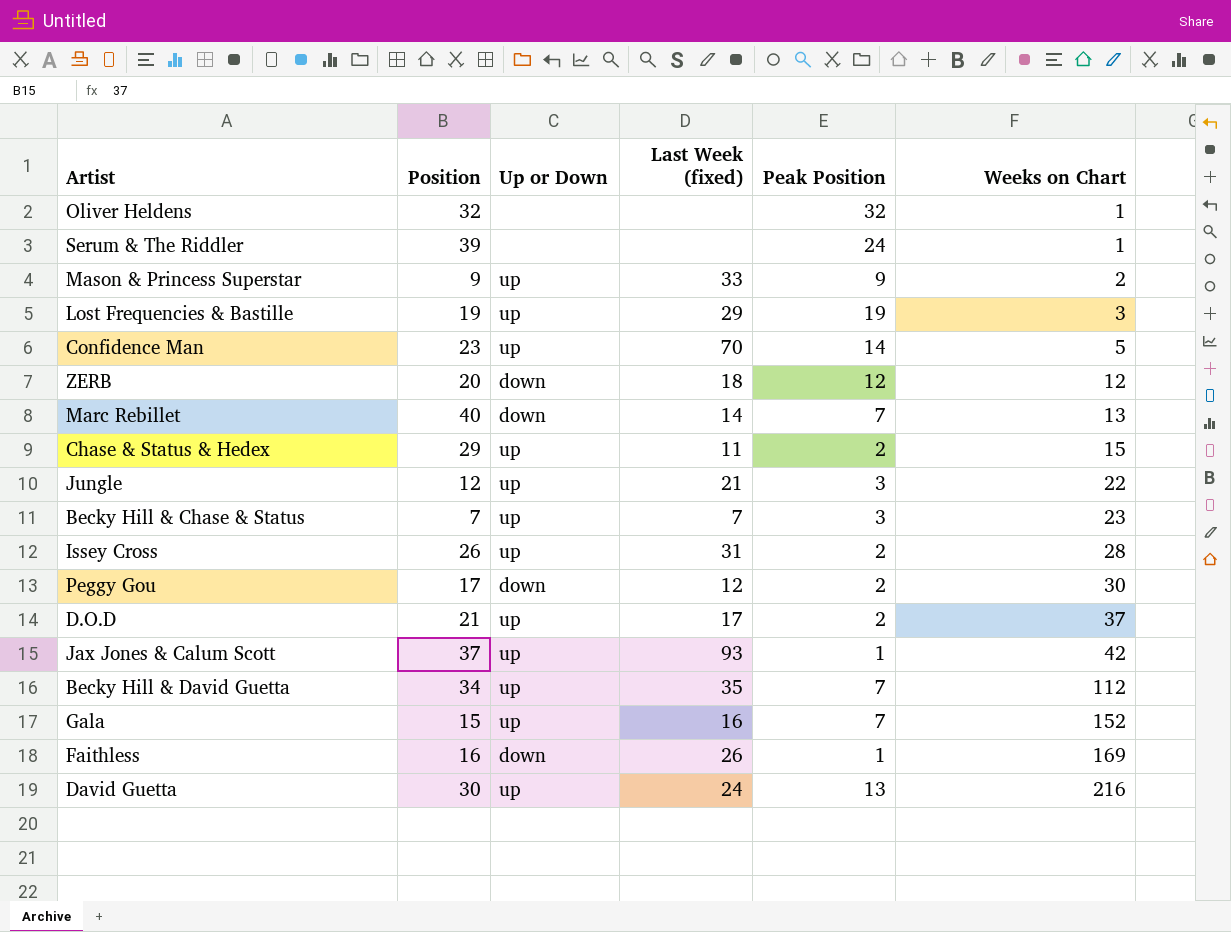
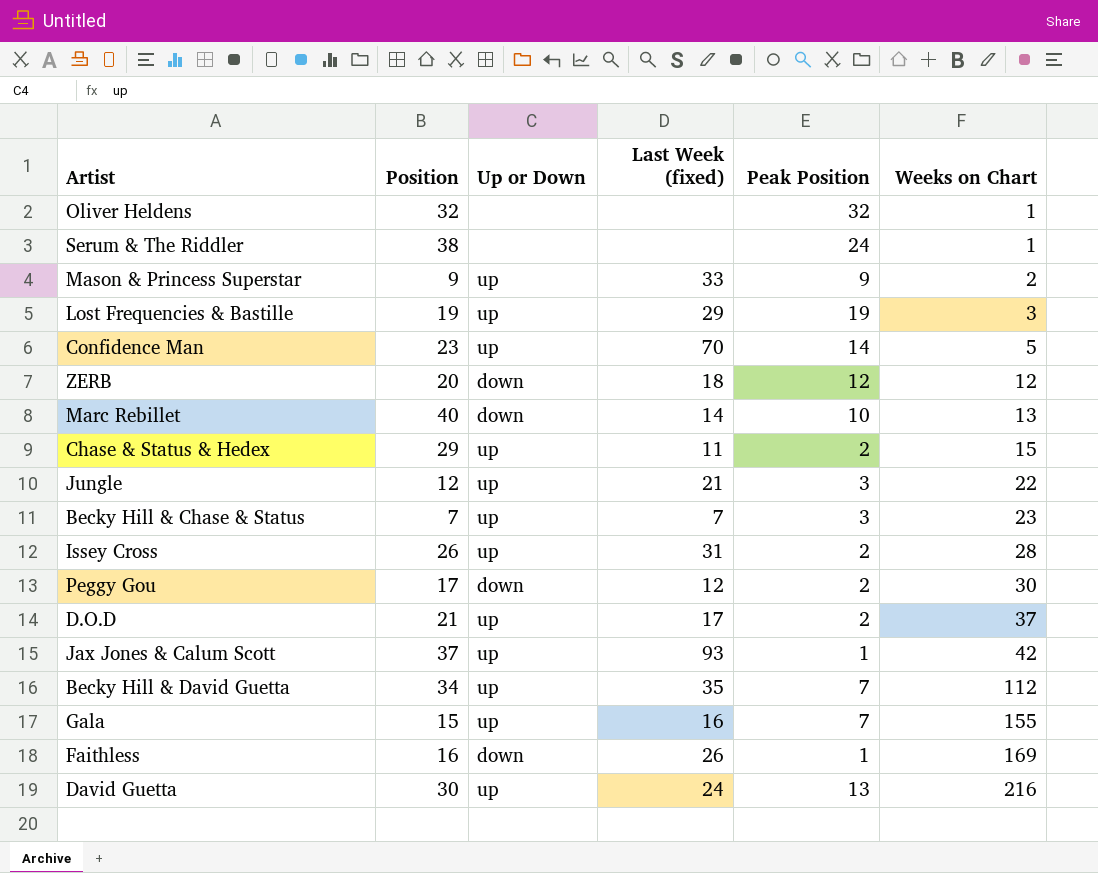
Serum & The Riddler | Position: 39 -> 38
Marc Rebillet | Peak Position: 7 -> 10
Gala | Weeks on Chart: 152 -> 155

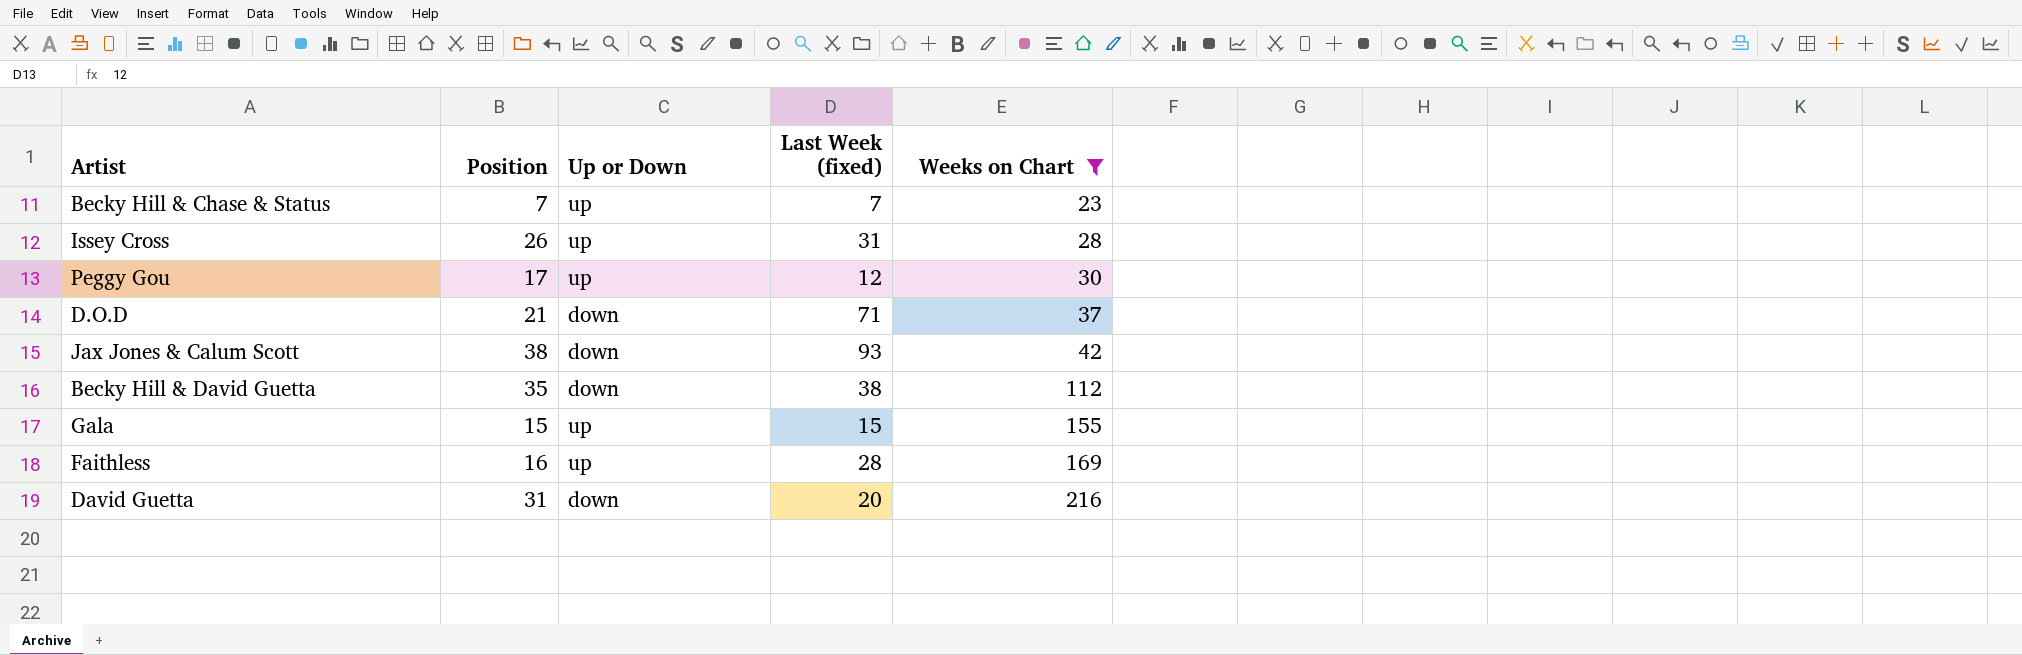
filter: none -> Weeks on Chart >= 23
column Peak Position | position: 5 -> none
Peggy Gou | Up or Down: down -> up
D.O.D | Up or Down: up -> down
D.O.D | Last Week (fixed): 17 -> 71
Jax Jones & Calum Scott | Position: 37 -> 38
Jax Jones & Calum Scott | Up or Down: up -> down
Becky Hill & David Guetta | Position: 34 -> 35
Becky Hill & David Guetta | Up or Down: up -> down
Becky Hill & David Guetta | Last Week (fixed): 35 -> 38
Gala | Last Week (fixed): 16 -> 15
Faithless | Up or Down: down -> up
Faithless | Last Week (fixed): 26 -> 28
David Guetta | Position: 30 -> 31
David Guetta | Up or Down: up -> down
David Guetta | Last Week (fixed): 24 -> 20

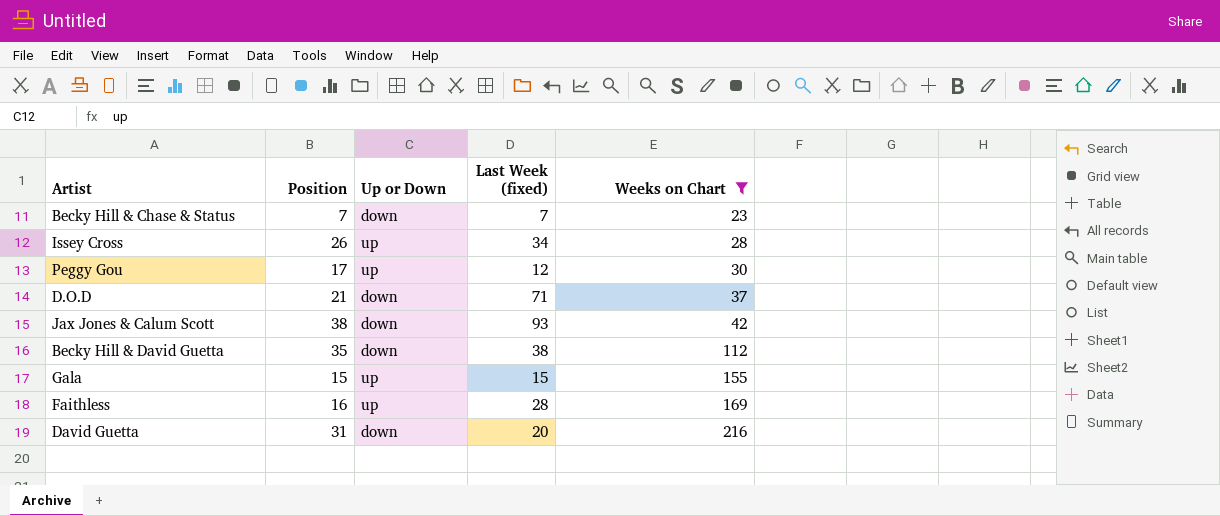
Becky Hill & Chase & Status | Up or Down: up -> down
Issey Cross | Last Week (fixed): 31 -> 34

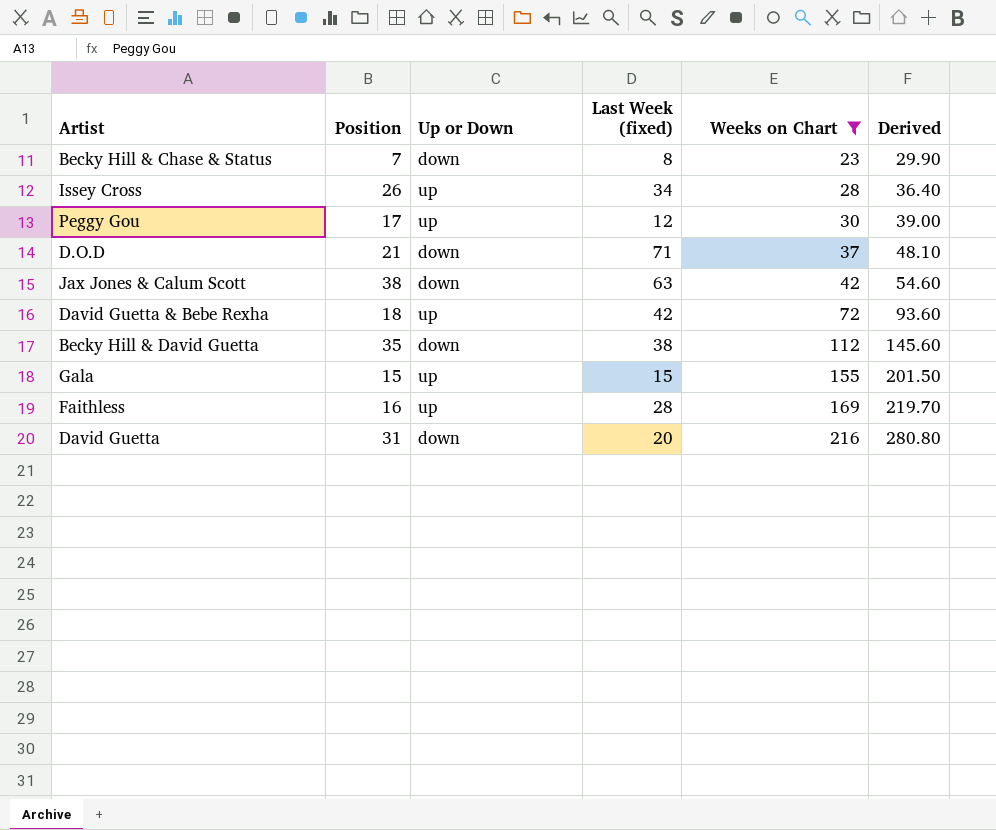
column Derived | formula: none -> [Weeks on Chart] * 1.3
Becky Hill & Chase & Status | Last Week (fixed): 7 -> 8
Jax Jones & Calum Scott | Last Week (fixed): 93 -> 63
row David Guetta & Bebe Rexha: none -> 18 | up | 42 | 72 | 93.60

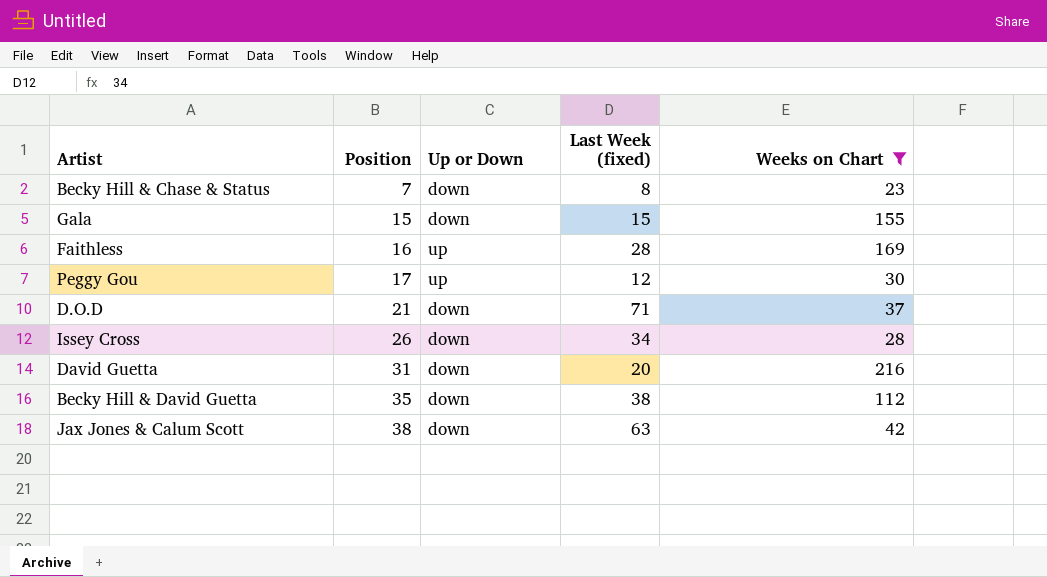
row order: Weeks on Chart ascending -> Position ascending
column Derived | formula: [Weeks on Chart] * 1.3 -> none
row David Guetta & Bebe Rexha: 18 | up | 42 | 72 | 93.60 -> none
Gala | Up or Down: up -> down
Issey Cross | Up or Down: up -> down

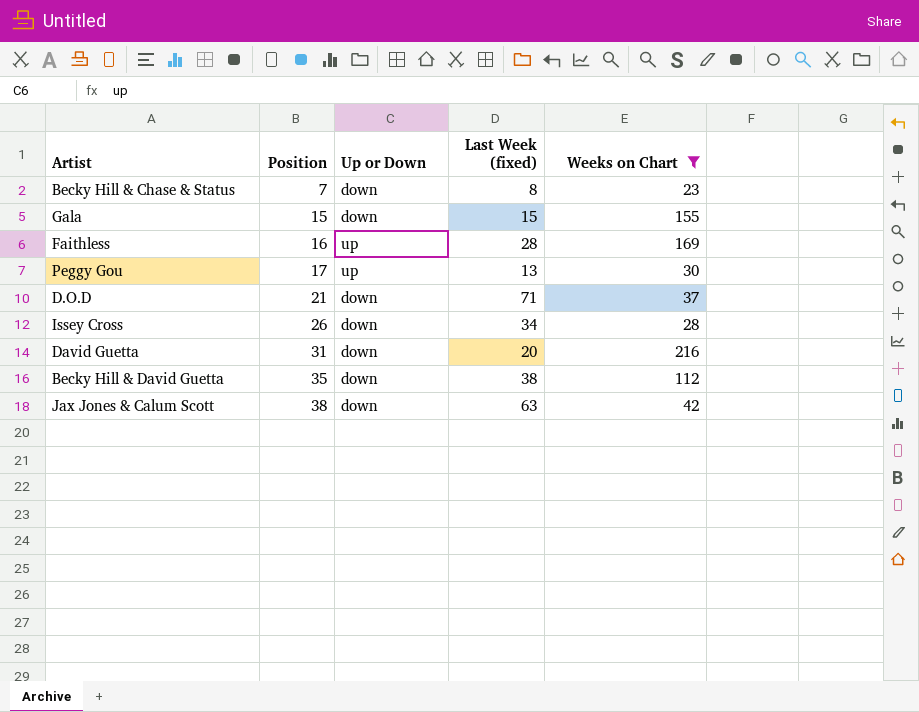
Peggy Gou | Last Week (fixed): 12 -> 13

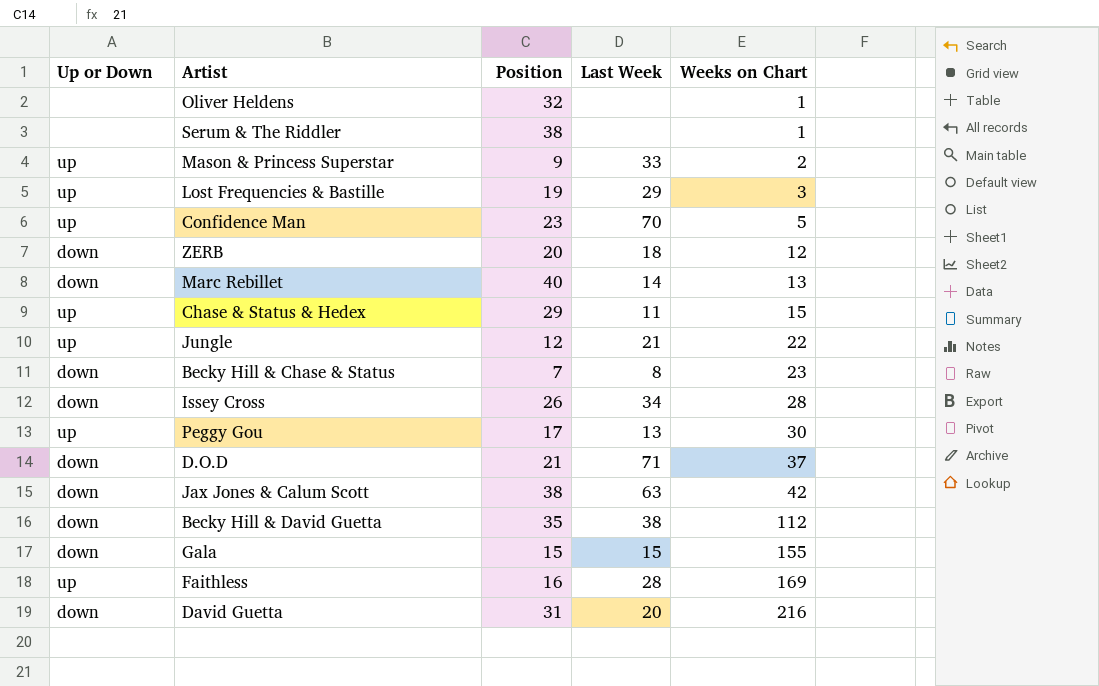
filter: Weeks on Chart >= 23 -> none
row order: Position ascending -> Weeks on Chart ascending
column Up or Down | position: 3 -> 1
column name: Last Week (fixed) -> Last Week

